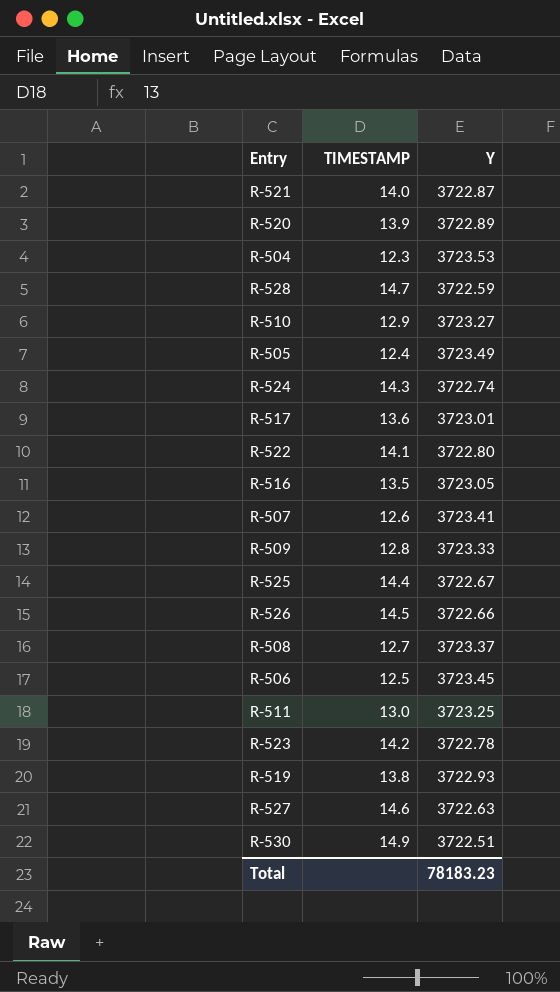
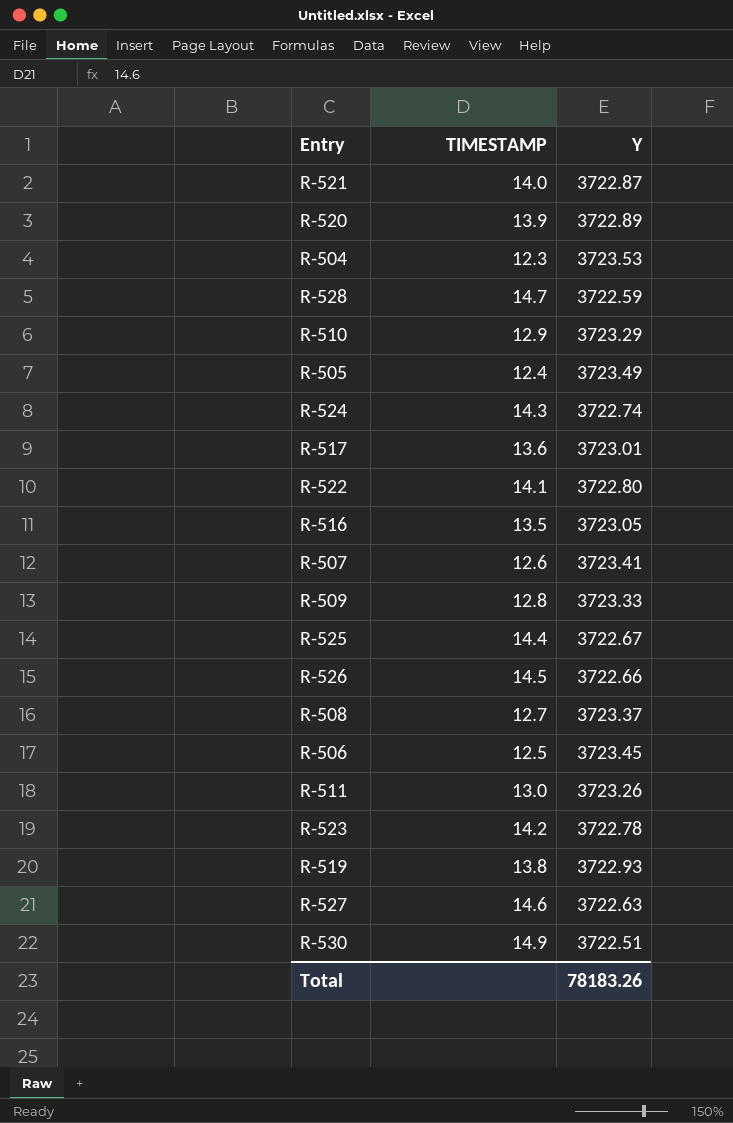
R-510 | Y: 3723.27 -> 3723.29
R-511 | Y: 3723.25 -> 3723.26
Total | Y: 78183.23 -> 78183.26

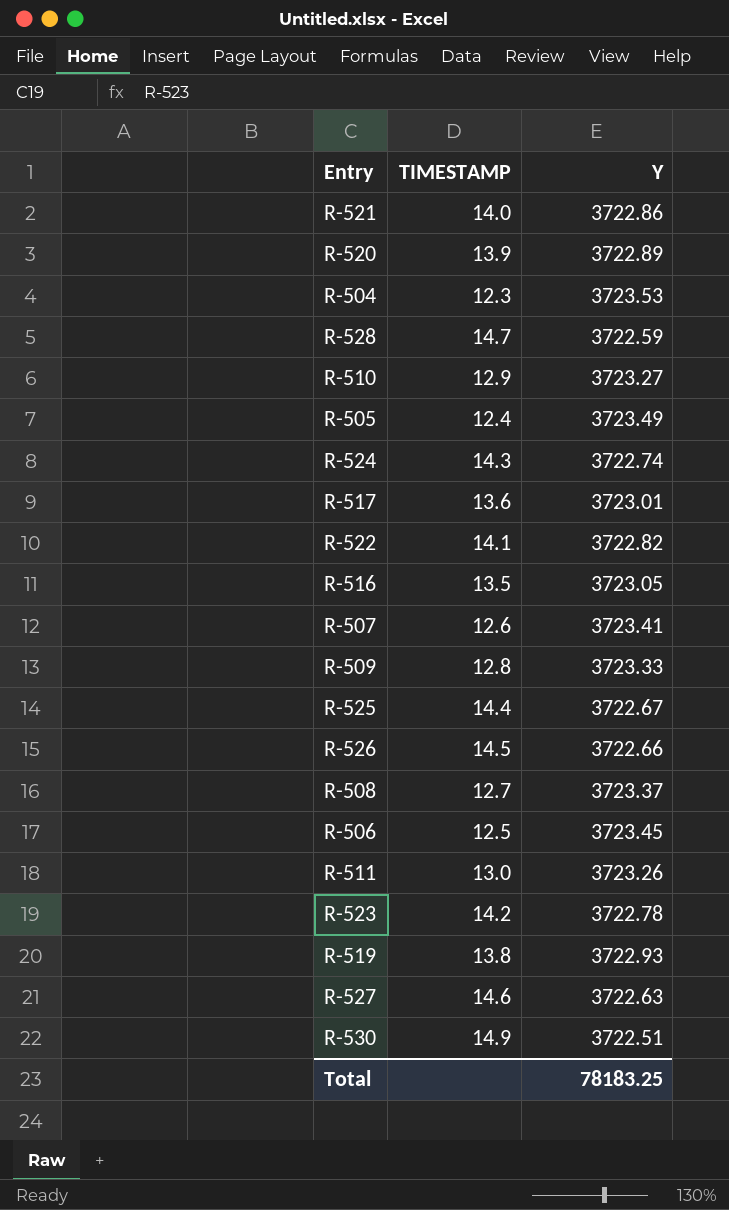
R-521 | Y: 3722.87 -> 3722.86
R-510 | Y: 3723.29 -> 3723.27
R-522 | Y: 3722.80 -> 3722.82
Total | Y: 78183.26 -> 78183.25

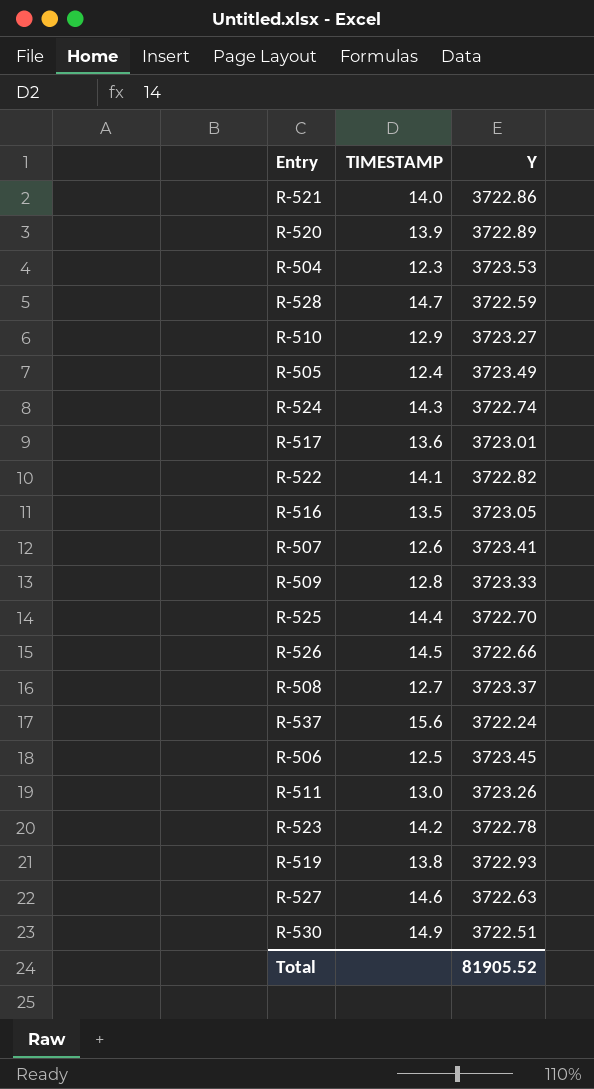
R-525 | Y: 3722.67 -> 3722.70
row R-537: none -> 15.6 | 3722.24
Total | Y: 78183.25 -> 81905.52

